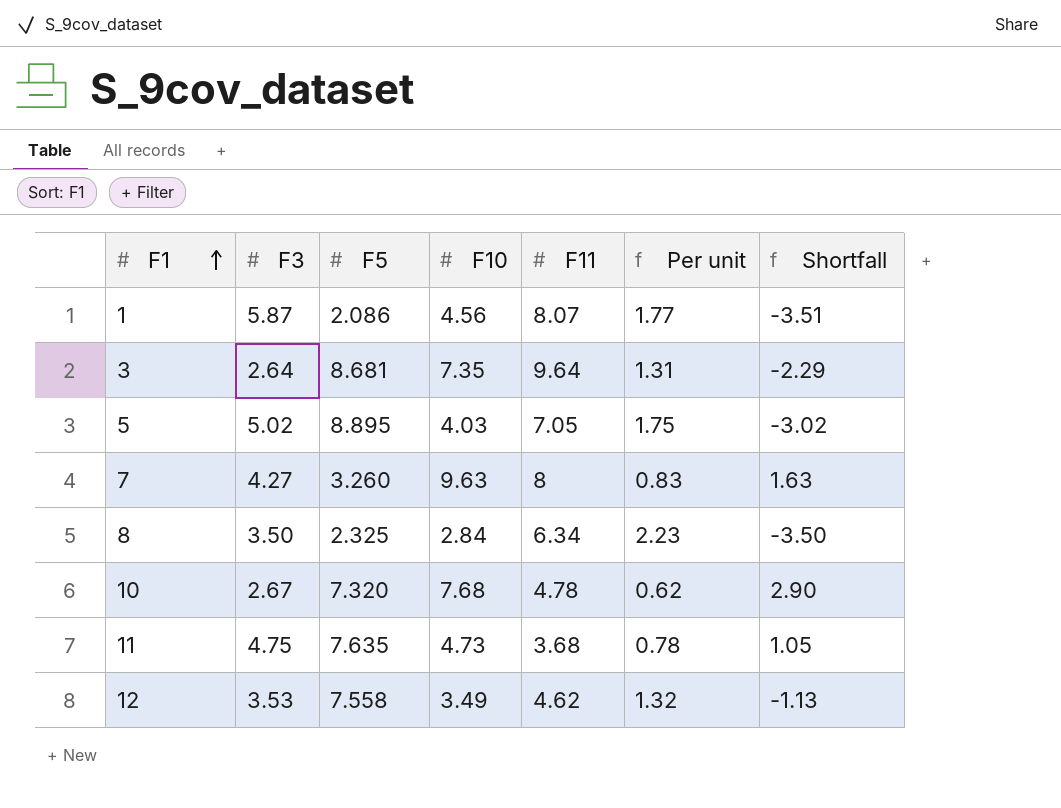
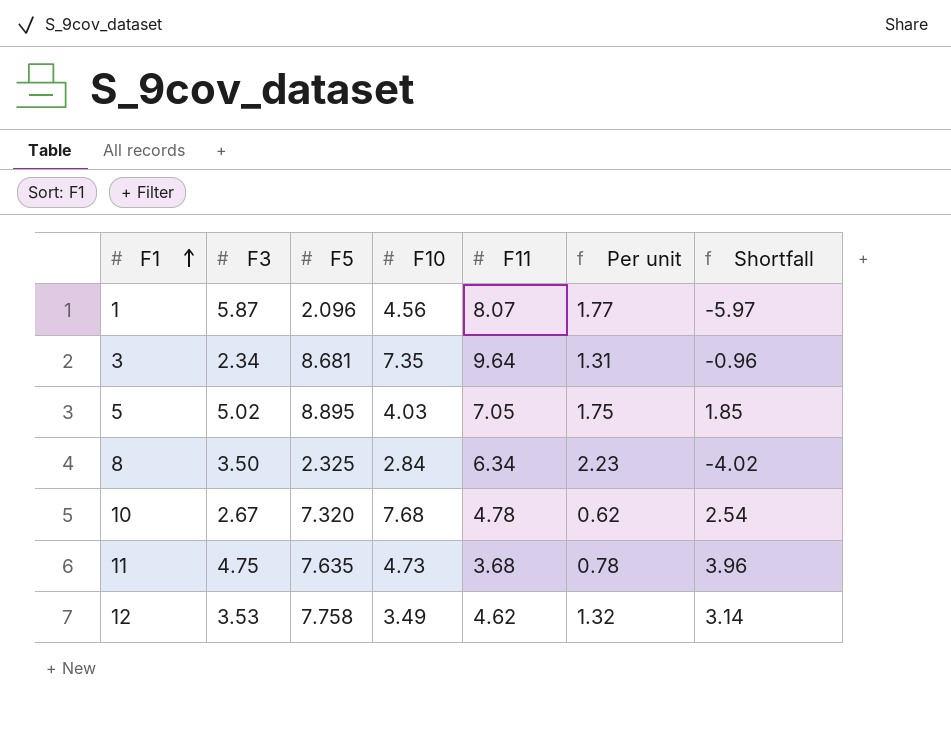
column Shortfall | formula: [F10] - [F11] -> [F5] - [F11]
row 7: 4.27 | 3.260 | 9.63 | 8 | 0.83 | 1.63 -> none
1 | F5: 2.086 -> 2.096
3 | F3: 2.64 -> 2.34
12 | F5: 7.558 -> 7.758

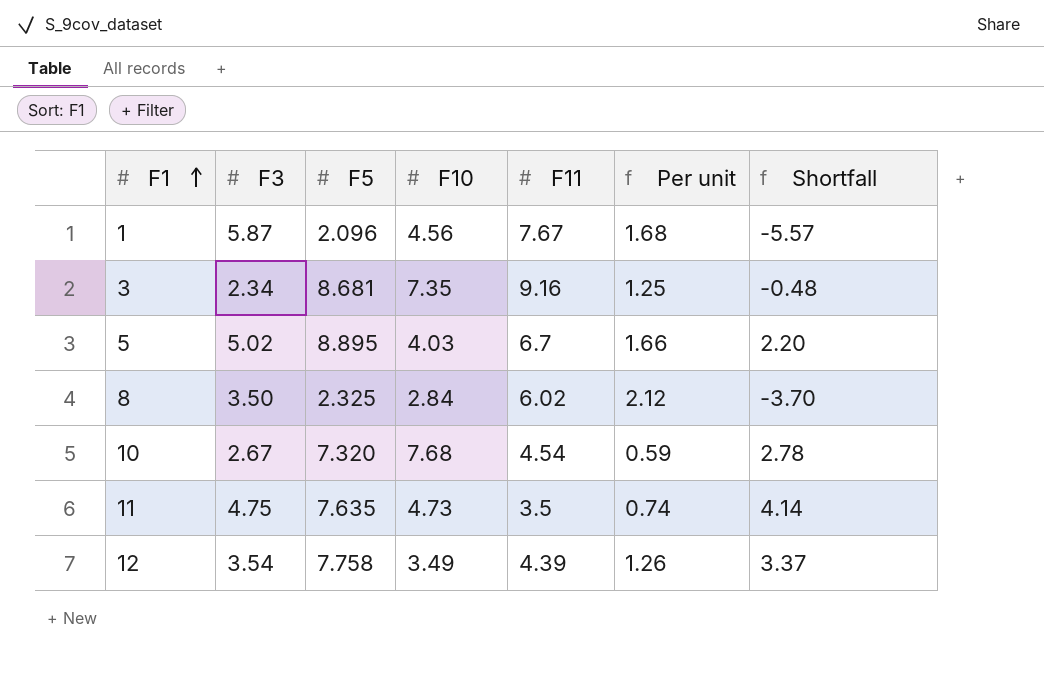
1 | F11: 8.07 -> 7.67
1 | Per unit: 1.77 -> 1.68
1 | Shortfall: -5.97 -> -5.57
3 | F11: 9.64 -> 9.16
3 | Per unit: 1.31 -> 1.25
3 | Shortfall: -0.96 -> -0.48
5 | F11: 7.05 -> 6.7
5 | Per unit: 1.75 -> 1.66
5 | Shortfall: 1.85 -> 2.20
8 | F11: 6.34 -> 6.02
8 | Per unit: 2.23 -> 2.12
8 | Shortfall: -4.02 -> -3.70
10 | F11: 4.78 -> 4.54
10 | Per unit: 0.62 -> 0.59
10 | Shortfall: 2.54 -> 2.78
11 | F11: 3.68 -> 3.5
11 | Per unit: 0.78 -> 0.74
11 | Shortfall: 3.96 -> 4.14
12 | F3: 3.53 -> 3.54
12 | F11: 4.62 -> 4.39
12 | Per unit: 1.32 -> 1.26
12 | Shortfall: 3.14 -> 3.37

